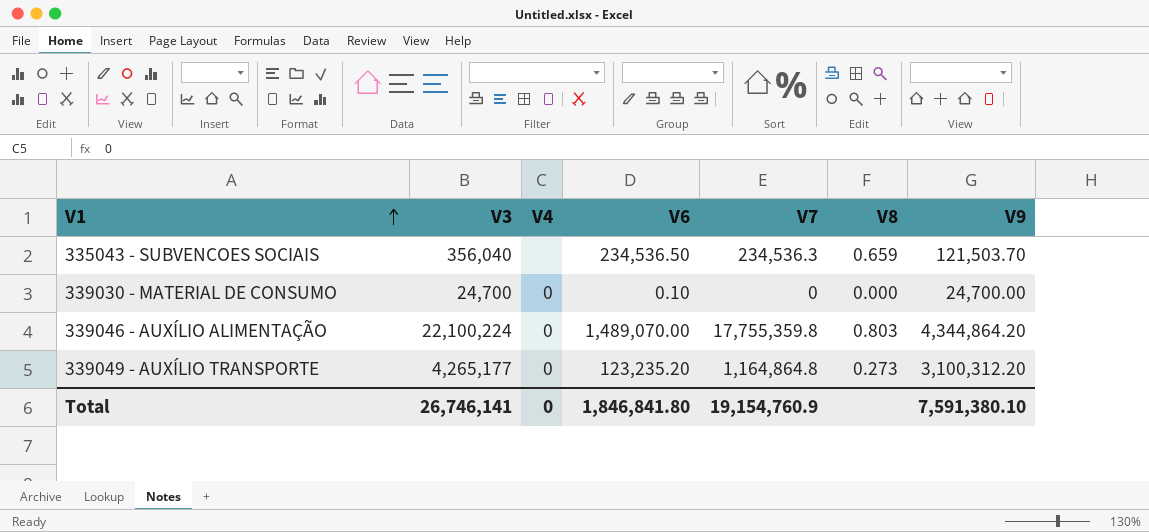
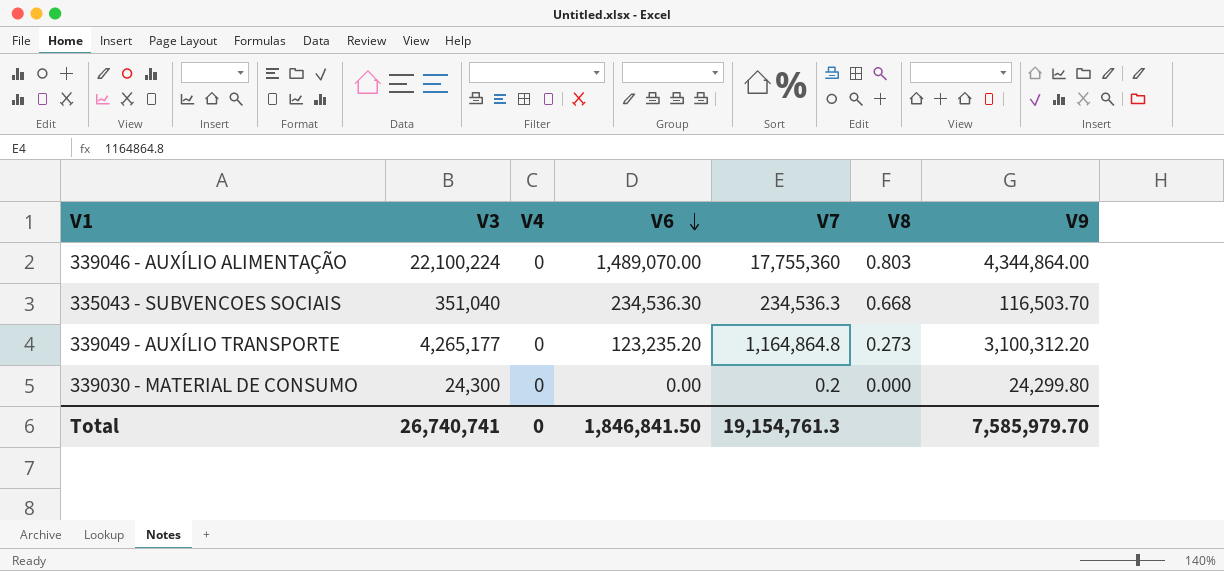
row order: V1 ascending -> V6 descending
339046 - AUXÍLIO ALIMENTAÇÃO | V7: 17,755,359.8 -> 17,755,360
339046 - AUXÍLIO ALIMENTAÇÃO | V9: 4,344,864.20 -> 4,344,864.00
335043 - SUBVENCOES SOCIAIS | V3: 356,040 -> 351,040
335043 - SUBVENCOES SOCIAIS | V6: 234,536.50 -> 234,536.30
335043 - SUBVENCOES SOCIAIS | V8: 0.659 -> 0.668
335043 - SUBVENCOES SOCIAIS | V9: 121,503.70 -> 116,503.70
339030 - MATERIAL DE CONSUMO | V3: 24,700 -> 24,300
339030 - MATERIAL DE CONSUMO | V6: 0.10 -> 0.00
339030 - MATERIAL DE CONSUMO | V7: 0 -> 0.2
339030 - MATERIAL DE CONSUMO | V9: 24,700.00 -> 24,299.80
Total | V3: 26,746,141 -> 26,740,741
Total | V6: 1,846,841.80 -> 1,846,841.50
Total | V7: 19,154,760.9 -> 19,154,761.3
Total | V9: 7,591,380.10 -> 7,585,979.70

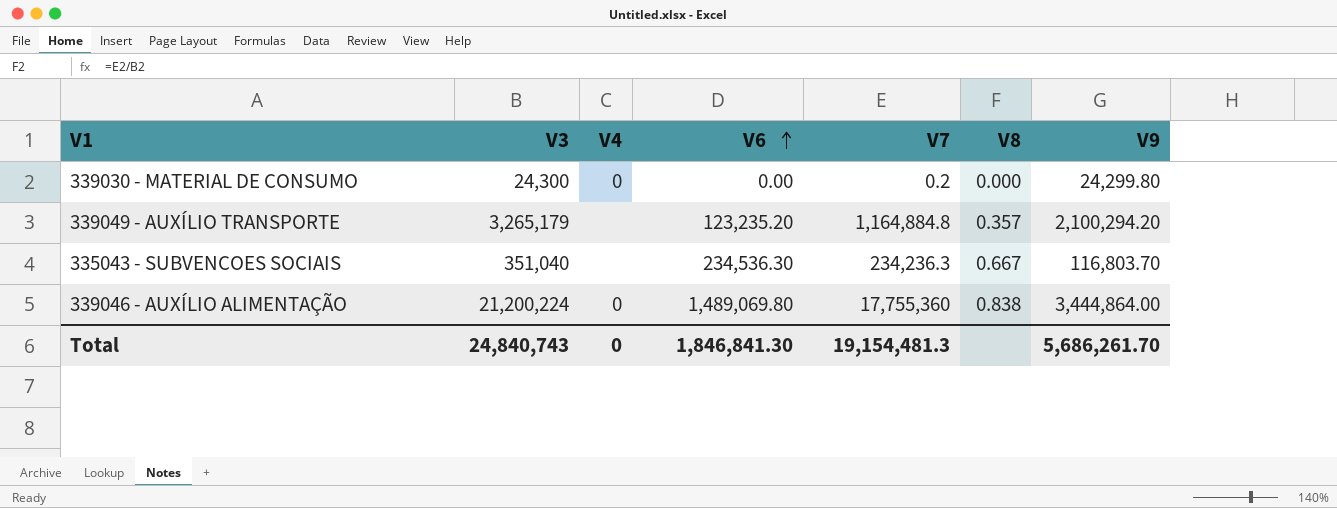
row order: V6 descending -> V6 ascending
339049 - AUXÍLIO TRANSPORTE | V3: 4,265,177 -> 3,265,179
339049 - AUXÍLIO TRANSPORTE | V4: 0 -> none
339049 - AUXÍLIO TRANSPORTE | V7: 1,164,864.8 -> 1,164,884.8
339049 - AUXÍLIO TRANSPORTE | V8: 0.273 -> 0.357
339049 - AUXÍLIO TRANSPORTE | V9: 3,100,312.20 -> 2,100,294.20
335043 - SUBVENCOES SOCIAIS | V7: 234,536.3 -> 234,236.3
335043 - SUBVENCOES SOCIAIS | V8: 0.668 -> 0.667
335043 - SUBVENCOES SOCIAIS | V9: 116,503.70 -> 116,803.70
339046 - AUXÍLIO ALIMENTAÇÃO | V3: 22,100,224 -> 21,200,224
339046 - AUXÍLIO ALIMENTAÇÃO | V6: 1,489,070.00 -> 1,489,069.80
339046 - AUXÍLIO ALIMENTAÇÃO | V8: 0.803 -> 0.838
339046 - AUXÍLIO ALIMENTAÇÃO | V9: 4,344,864.00 -> 3,444,864.00
Total | V3: 26,740,741 -> 24,840,743
Total | V6: 1,846,841.50 -> 1,846,841.30
Total | V7: 19,154,761.3 -> 19,154,481.3
Total | V9: 7,585,979.70 -> 5,686,261.70

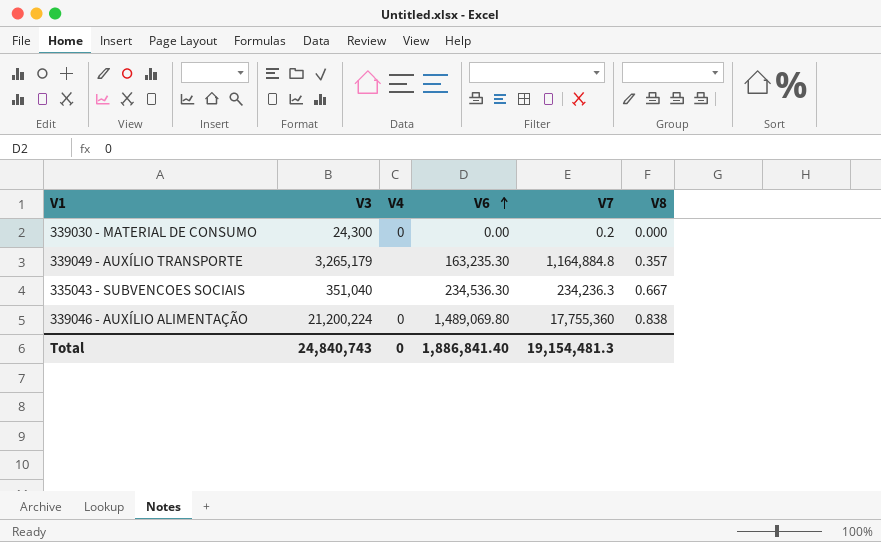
column V9 | formula: [V3] - [V7] -> none
339049 - AUXÍLIO TRANSPORTE | V6: 123,235.20 -> 163,235.30
Total | V6: 1,846,841.30 -> 1,886,841.40

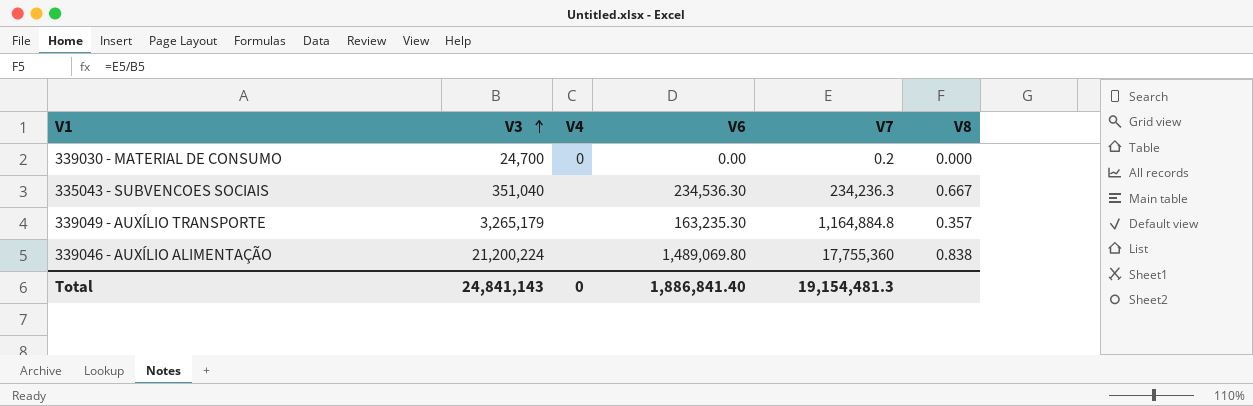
row order: V6 ascending -> V3 ascending
339030 - MATERIAL DE CONSUMO | V3: 24,300 -> 24,700
339046 - AUXÍLIO ALIMENTAÇÃO | V4: 0 -> none
Total | V3: 24,840,743 -> 24,841,143

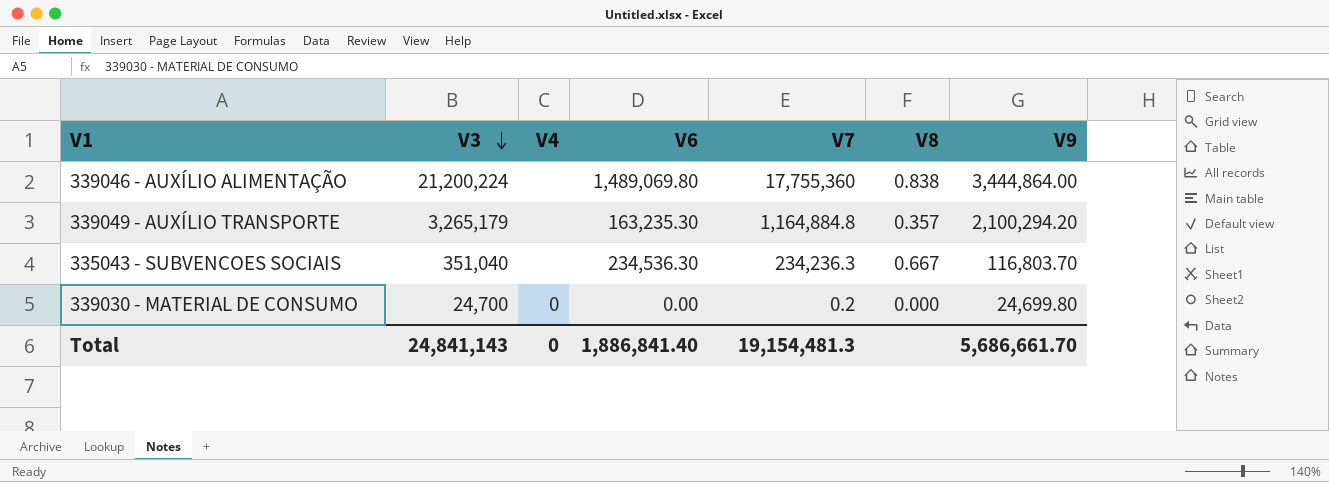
row order: V3 ascending -> V3 descending
column V9 | formula: none -> [V3] - [V7]

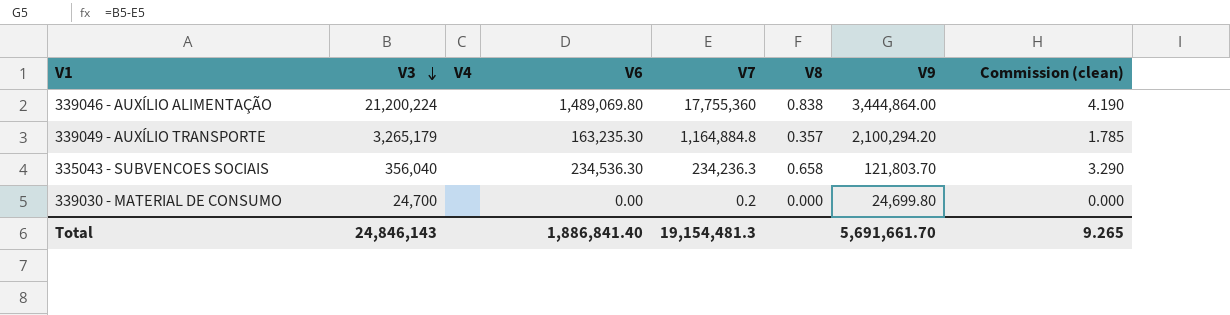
column Commission (clean) | formula: none -> [V8] * 5
335043 - SUBVENCOES SOCIAIS | V3: 351,040 -> 356,040
335043 - SUBVENCOES SOCIAIS | V8: 0.667 -> 0.658
335043 - SUBVENCOES SOCIAIS | V9: 116,803.70 -> 121,803.70
339030 - MATERIAL DE CONSUMO | V4: 0 -> none
Total | V3: 24,841,143 -> 24,846,143
Total | V4: 0 -> none
Total | V9: 5,686,661.70 -> 5,691,661.70

